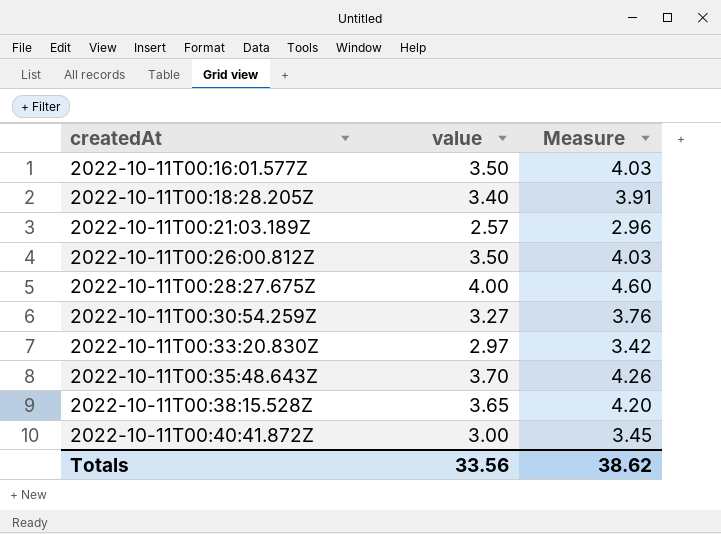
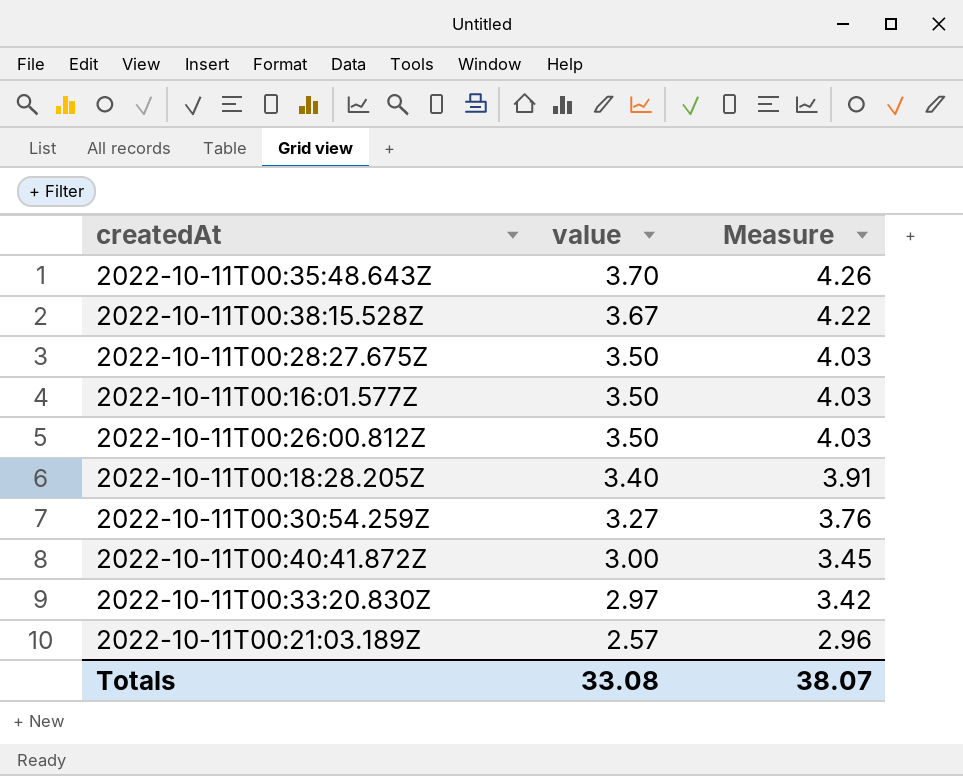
row order: createdAt ascending -> value descending
2022-10-11T00:38:15.528Z | value: 3.65 -> 3.67
2022-10-11T00:38:15.528Z | Measure: 4.20 -> 4.22
2022-10-11T00:28:27.675Z | value: 4.00 -> 3.50
2022-10-11T00:28:27.675Z | Measure: 4.60 -> 4.03
Totals | value: 33.56 -> 33.08
Totals | Measure: 38.62 -> 38.07

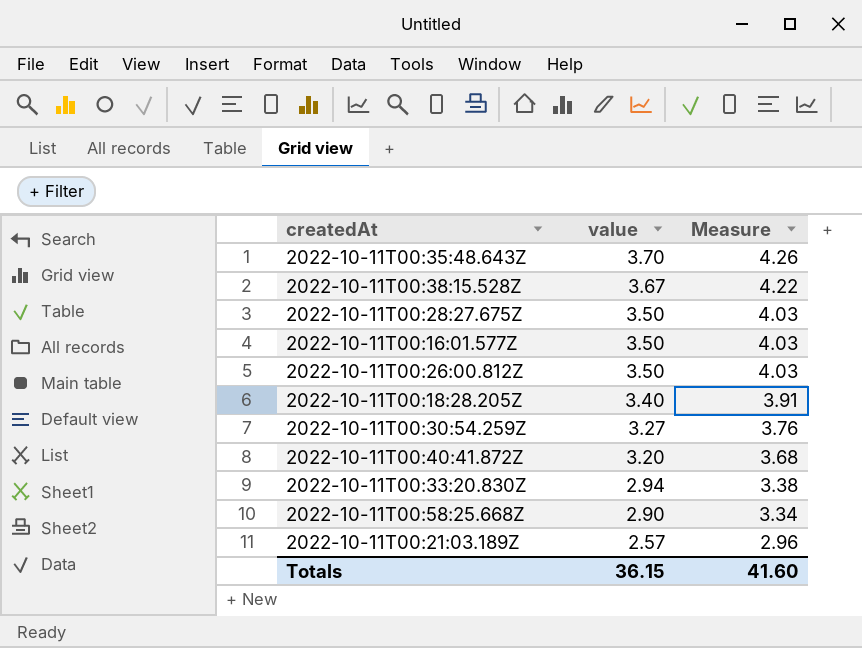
2022-10-11T00:40:41.872Z | value: 3.00 -> 3.20
2022-10-11T00:40:41.872Z | Measure: 3.45 -> 3.68
2022-10-11T00:33:20.830Z | value: 2.97 -> 2.94
2022-10-11T00:33:20.830Z | Measure: 3.42 -> 3.38
row 2022-10-11T00:58:25.668Z: none -> 2.90 | 3.34
Totals | value: 33.08 -> 36.15
Totals | Measure: 38.07 -> 41.60

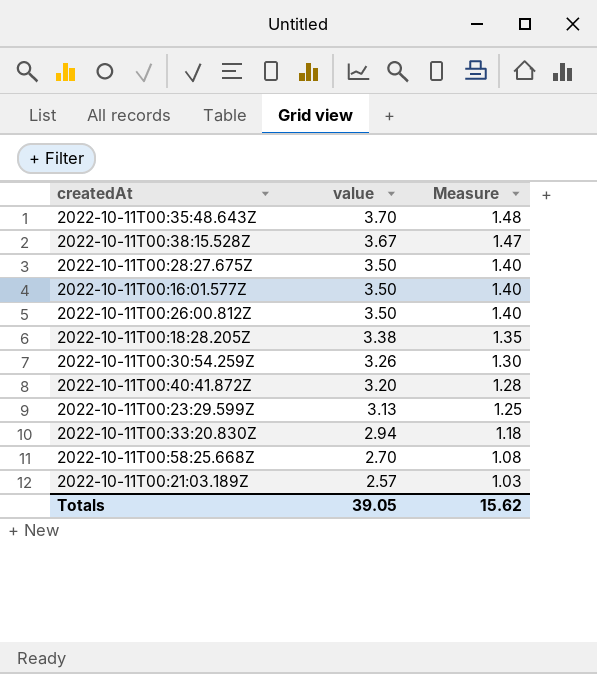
column Measure | formula: [value] * 1.15 -> [value] * 0.4
2022-10-11T00:18:28.205Z | value: 3.40 -> 3.38
2022-10-11T00:30:54.259Z | value: 3.27 -> 3.26
row 2022-10-11T00:23:29.599Z: none -> 3.13 | 1.25
2022-10-11T00:58:25.668Z | value: 2.90 -> 2.70
Totals | value: 36.15 -> 39.05
Totals | Measure: 41.60 -> 15.62

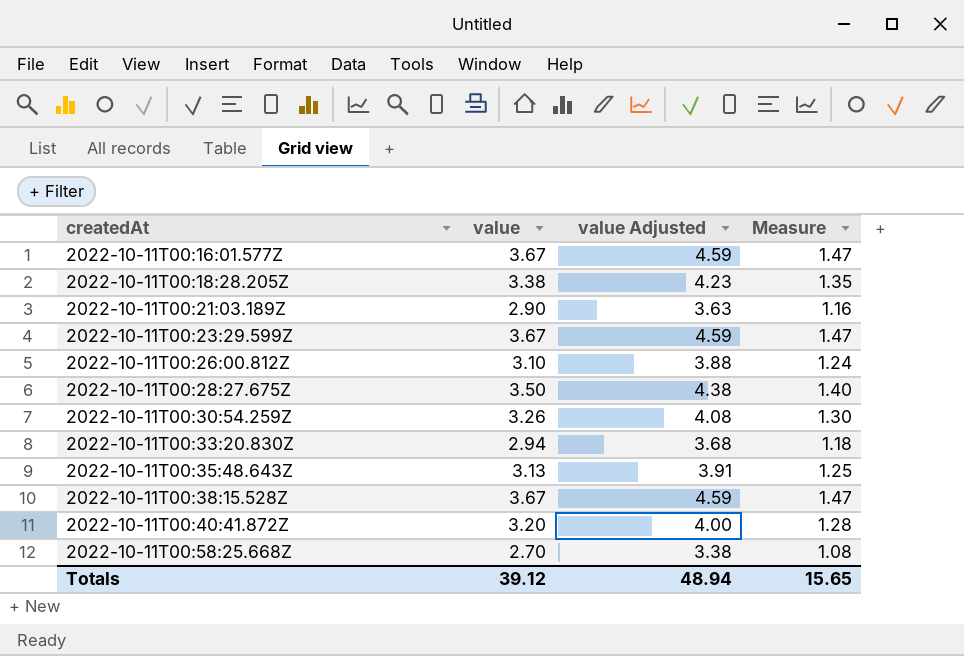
row order: value descending -> createdAt ascending
column value Adjusted | formula: none -> [value] * 1.25
2022-10-11T00:16:01.577Z | value: 3.50 -> 3.67
2022-10-11T00:16:01.577Z | Measure: 1.40 -> 1.47
2022-10-11T00:21:03.189Z | value: 2.57 -> 2.90
2022-10-11T00:21:03.189Z | Measure: 1.03 -> 1.16
2022-10-11T00:23:29.599Z | value: 3.13 -> 3.67
2022-10-11T00:23:29.599Z | Measure: 1.25 -> 1.47
2022-10-11T00:26:00.812Z | value: 3.50 -> 3.10
2022-10-11T00:26:00.812Z | Measure: 1.40 -> 1.24
2022-10-11T00:35:48.643Z | value: 3.70 -> 3.13
2022-10-11T00:35:48.643Z | Measure: 1.48 -> 1.25
Totals | value: 39.05 -> 39.12
Totals | Measure: 15.62 -> 15.65

